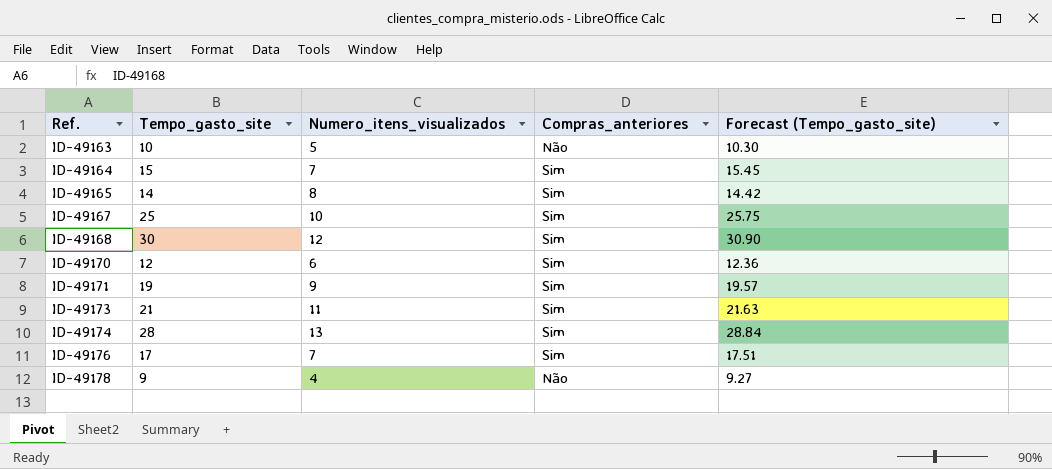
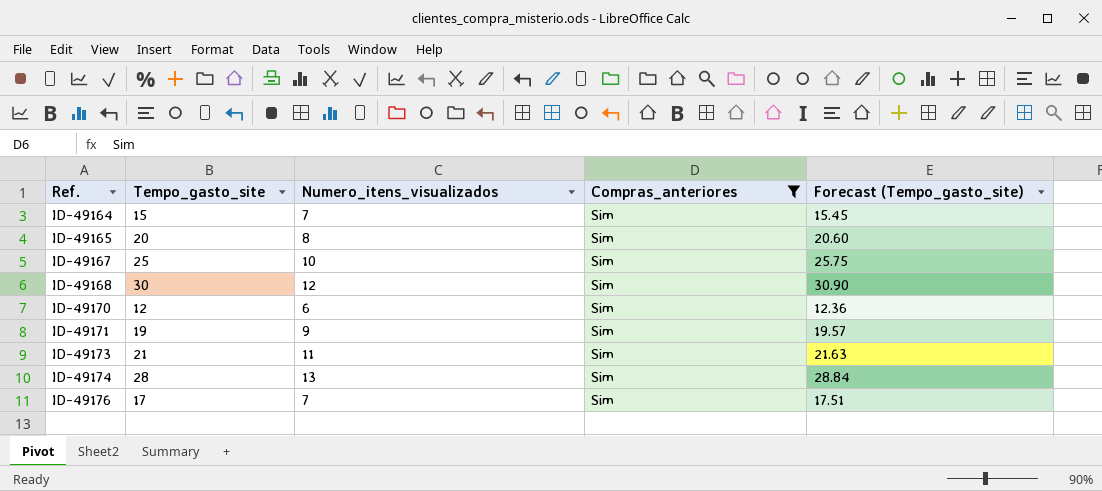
filter: none -> Compras_anteriores = Sim
ID-49165 | Tempo_gasto_site: 14 -> 20
ID-49165 | Forecast (Tempo_gasto_site): 14.42 -> 20.60

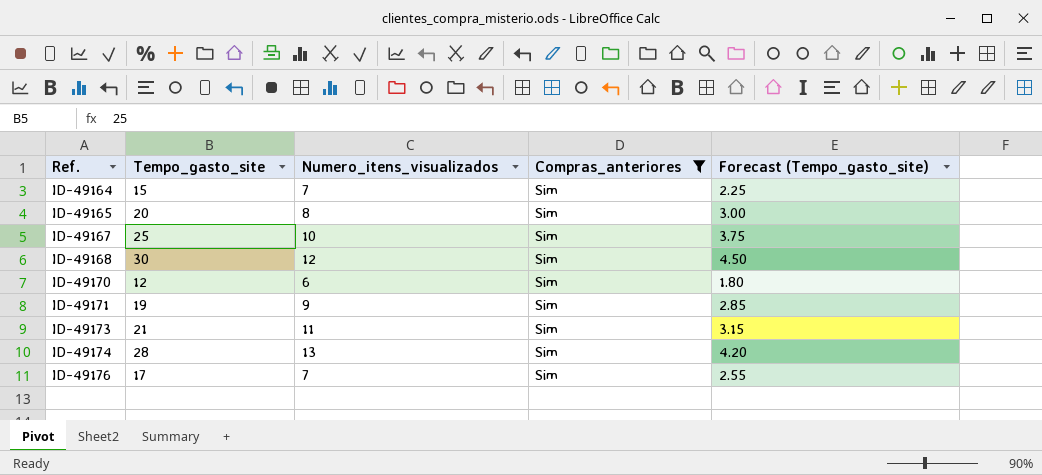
column Forecast (Tempo_gasto_site) | formula: [Tempo_gasto_site] * 1.03 -> [Tempo_gasto_site] * 0.15

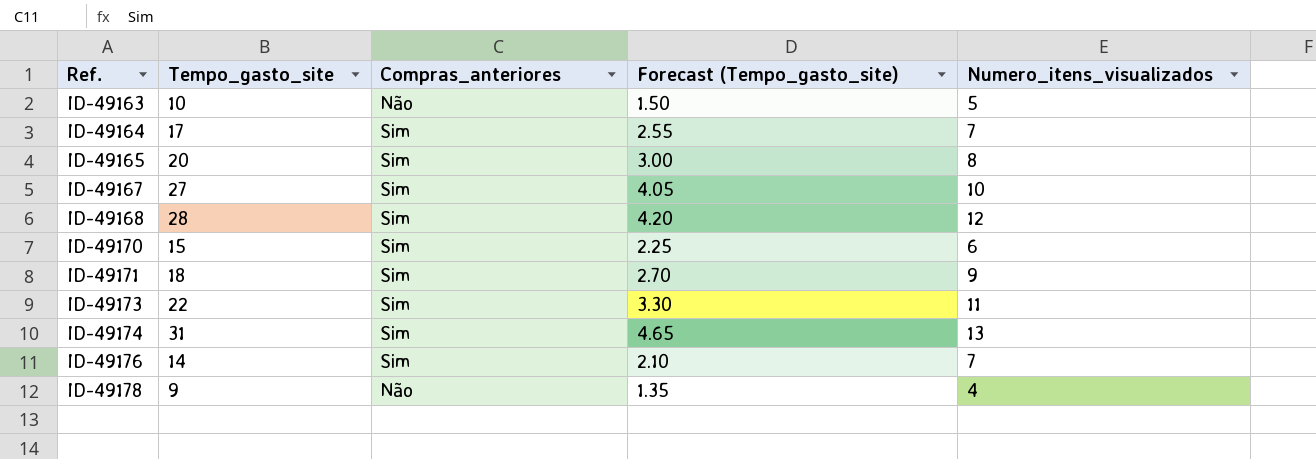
filter: Compras_anteriores = Sim -> none
column Numero_itens_visualizados | position: 3 -> 5
ID-49164 | Tempo_gasto_site: 15 -> 17
ID-49164 | Forecast (Tempo_gasto_site): 2.25 -> 2.55
ID-49167 | Tempo_gasto_site: 25 -> 27
ID-49167 | Forecast (Tempo_gasto_site): 3.75 -> 4.05
ID-49168 | Tempo_gasto_site: 30 -> 28
ID-49168 | Forecast (Tempo_gasto_site): 4.50 -> 4.20
ID-49170 | Tempo_gasto_site: 12 -> 15
ID-49170 | Forecast (Tempo_gasto_site): 1.80 -> 2.25
ID-49171 | Tempo_gasto_site: 19 -> 18
ID-49171 | Forecast (Tempo_gasto_site): 2.85 -> 2.70
ID-49173 | Tempo_gasto_site: 21 -> 22
ID-49173 | Forecast (Tempo_gasto_site): 3.15 -> 3.30
ID-49174 | Tempo_gasto_site: 28 -> 31
ID-49174 | Forecast (Tempo_gasto_site): 4.20 -> 4.65
ID-49176 | Tempo_gasto_site: 17 -> 14
ID-49176 | Forecast (Tempo_gasto_site): 2.55 -> 2.10

